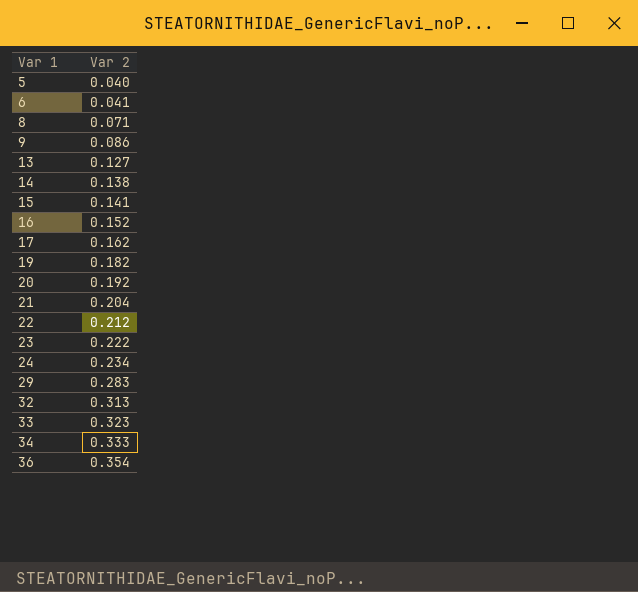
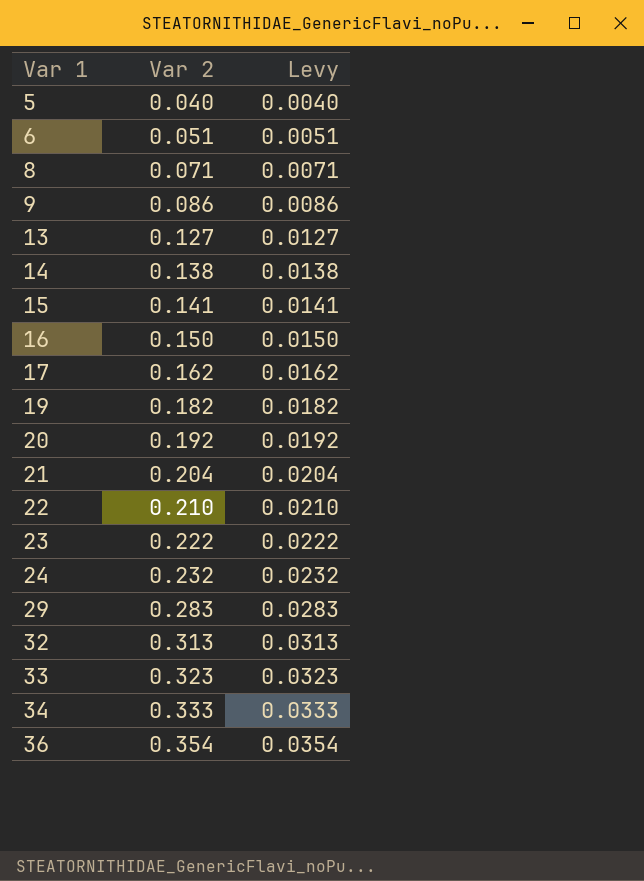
column Levy | formula: none -> [Var 2] * 0.1
6 | Var 2: 0.041 -> 0.051
16 | Var 2: 0.152 -> 0.150
22 | Var 2: 0.212 -> 0.210
24 | Var 2: 0.234 -> 0.232

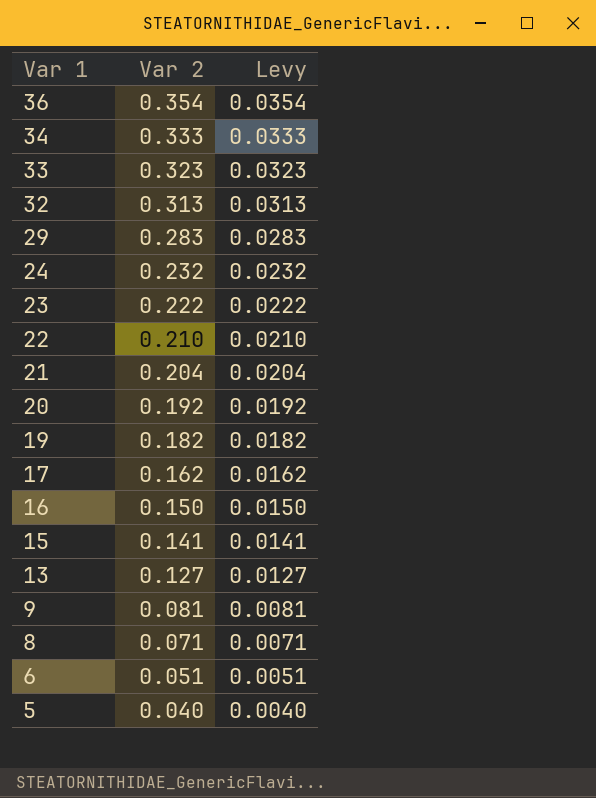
row order: Var 1 ascending -> Var 1 descending
row 14: 0.138 | 0.0138 -> none
9 | Var 2: 0.086 -> 0.081
9 | Levy: 0.0086 -> 0.0081

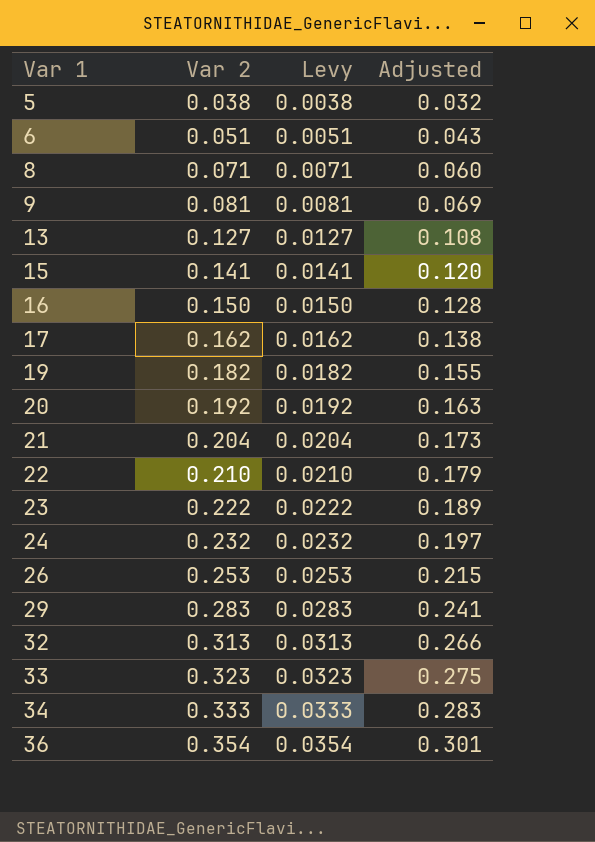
row order: Var 1 descending -> Var 1 ascending
column Adjusted | formula: none -> [Var 2] * 0.85
5 | Var 2: 0.040 -> 0.038
5 | Levy: 0.0040 -> 0.0038
row 26: none -> 0.253 | 0.0253 | 0.215

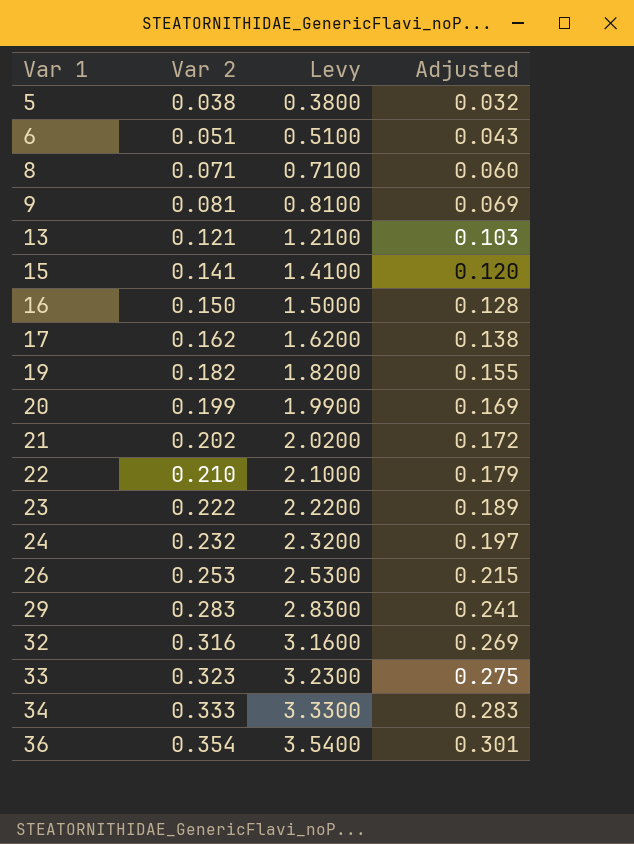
column Levy | formula: [Var 2] * 0.1 -> [Var 2] * 10
13 | Var 2: 0.127 -> 0.121
13 | Adjusted: 0.108 -> 0.103
20 | Var 2: 0.192 -> 0.199
20 | Adjusted: 0.163 -> 0.169
21 | Var 2: 0.204 -> 0.202
21 | Adjusted: 0.173 -> 0.172
32 | Var 2: 0.313 -> 0.316
32 | Adjusted: 0.266 -> 0.269

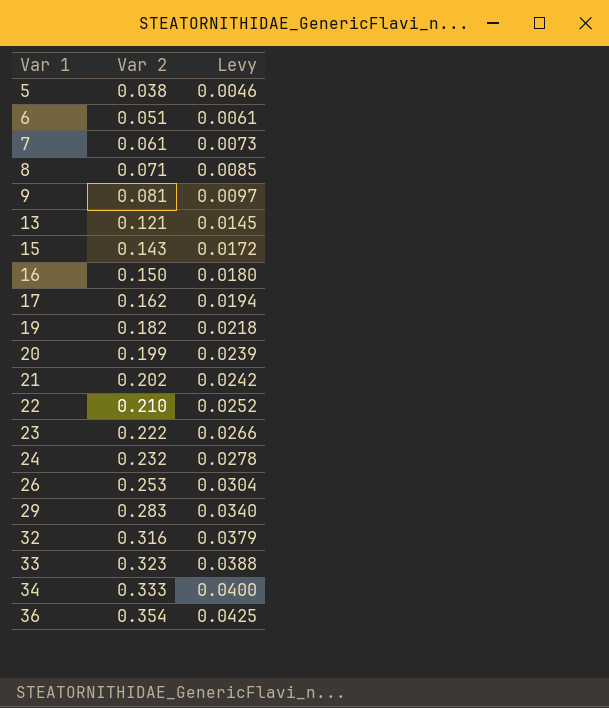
column Adjusted | formula: [Var 2] * 0.85 -> none
column Levy | formula: [Var 2] * 10 -> [Var 2] * 0.12
row 7: none -> 0.061 | 0.0073
15 | Var 2: 0.141 -> 0.143

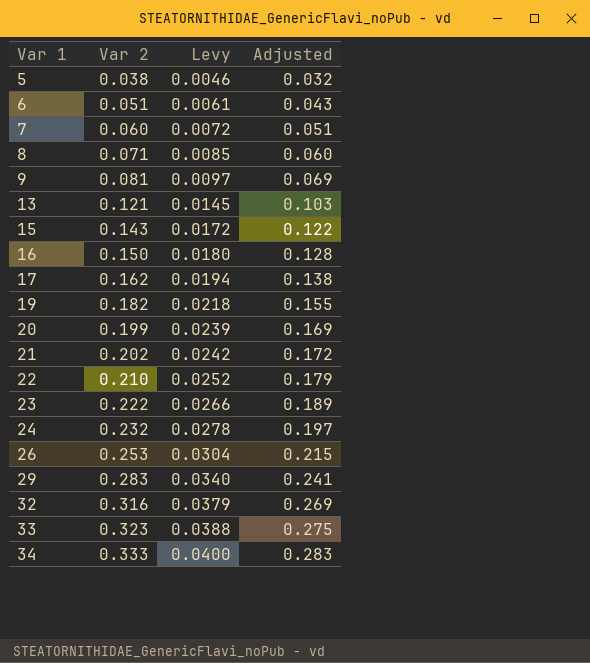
column Adjusted | formula: none -> [Var 2] * 0.85
row 36: 0.354 | 0.0425 -> none
7 | Var 2: 0.061 -> 0.060
7 | Levy: 0.0073 -> 0.0072

